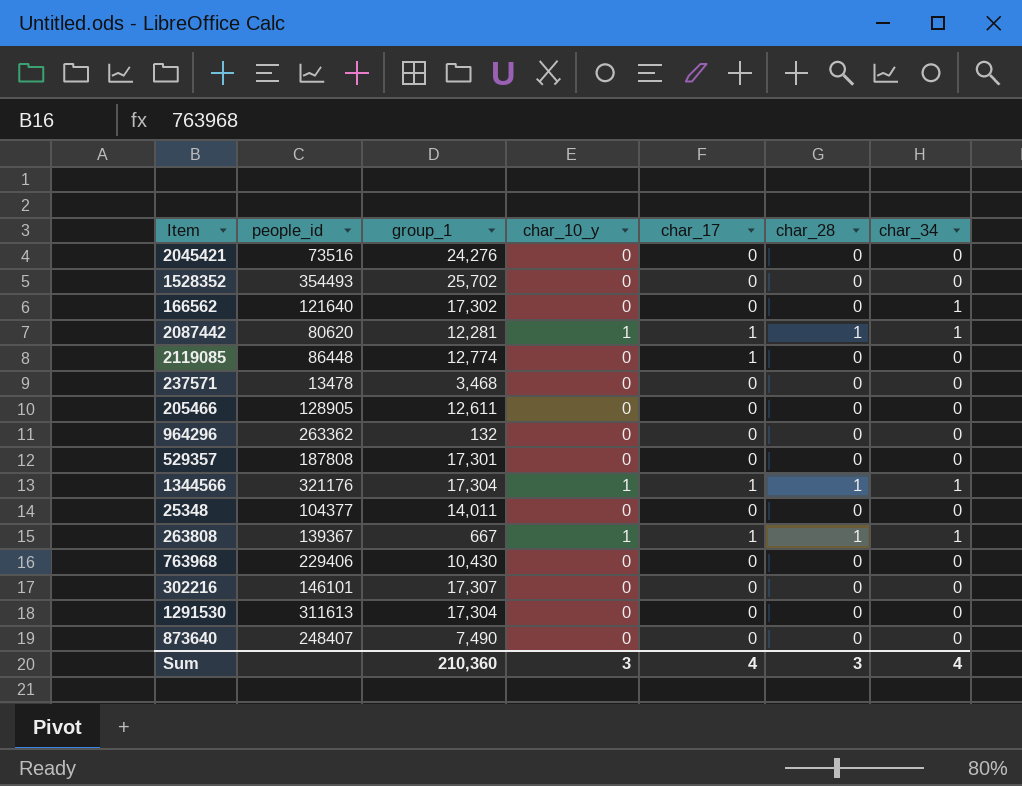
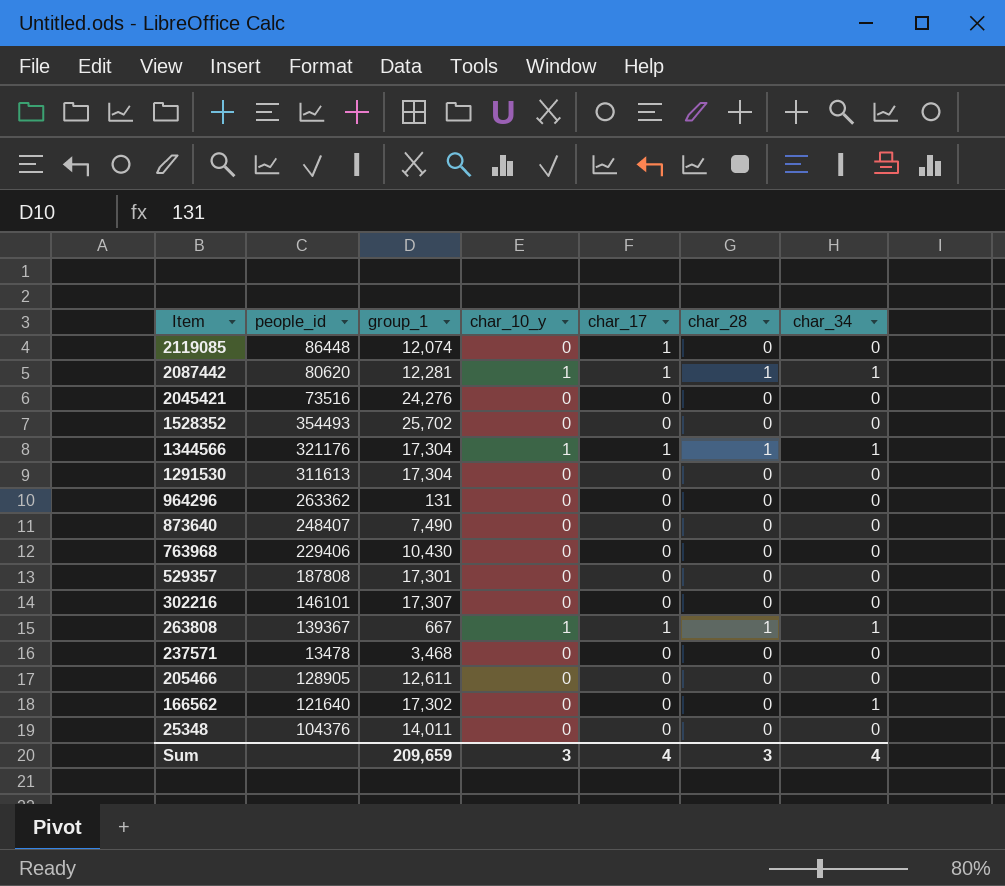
row order: none -> Item descending
2119085 | group_1: 12,774 -> 12,074
964296 | group_1: 132 -> 131
25348 | people_id: 104377 -> 104376
Sum | group_1: 210,360 -> 209,659

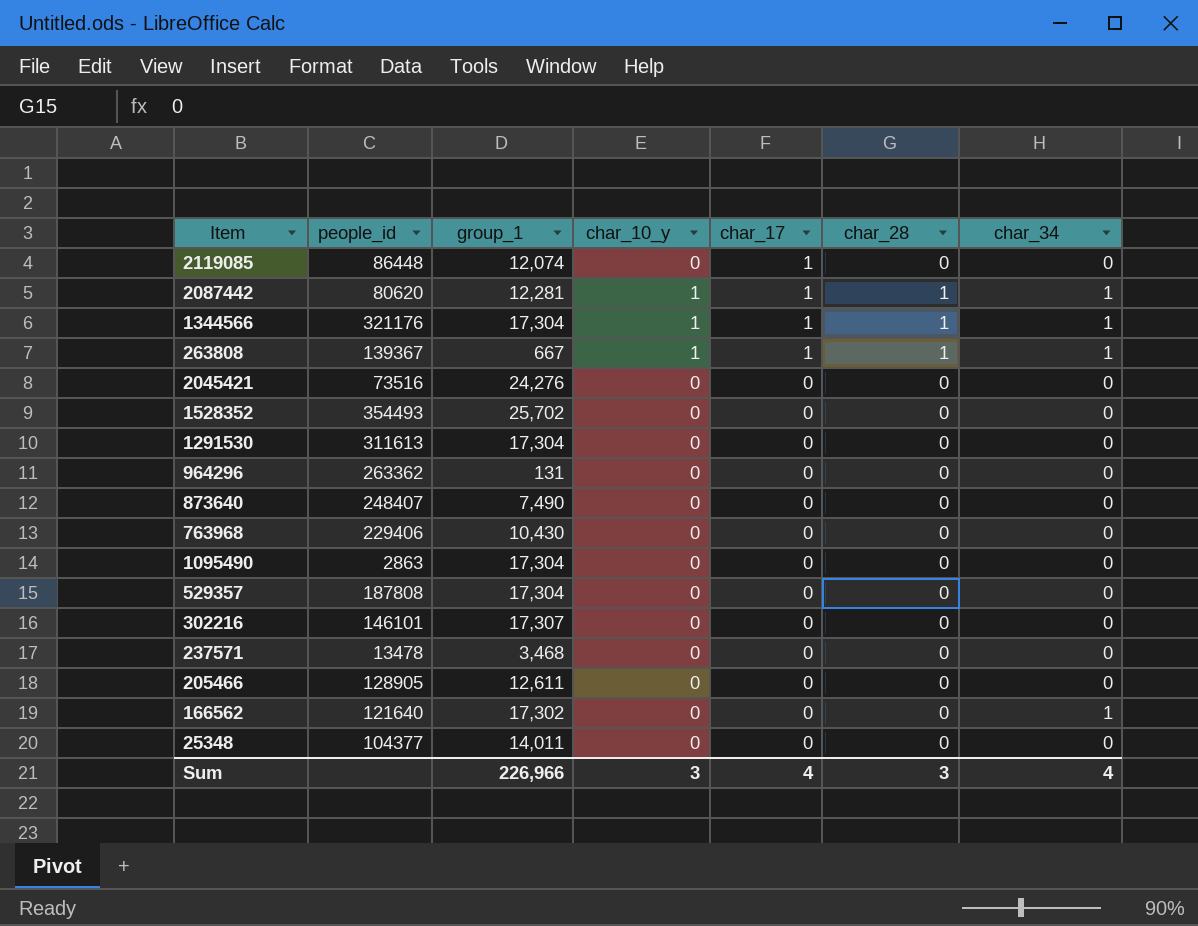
row order: Item descending -> char_17 descending
row 1095490: none -> 2863 | 17,304 | 0 | 0 | 0 | 0
529357 | group_1: 17,301 -> 17,304
25348 | people_id: 104376 -> 104377
Sum | group_1: 209,659 -> 226,966

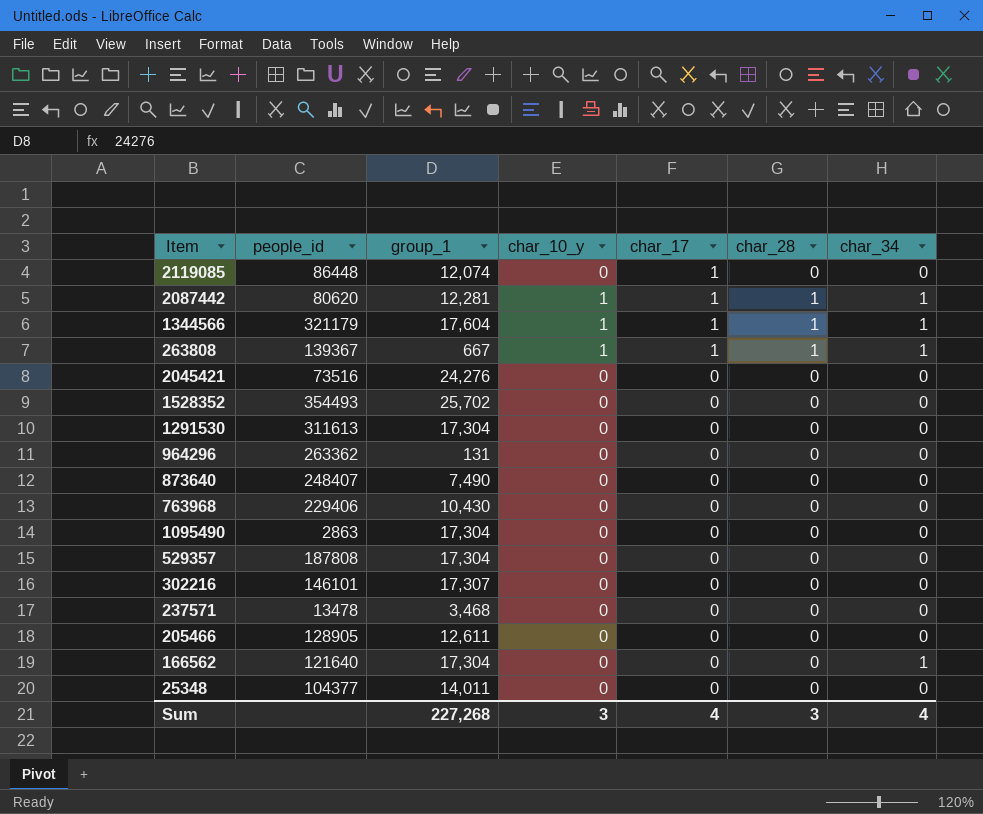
1344566 | people_id: 321176 -> 321179
1344566 | group_1: 17,304 -> 17,604
166562 | group_1: 17,302 -> 17,304
Sum | group_1: 226,966 -> 227,268

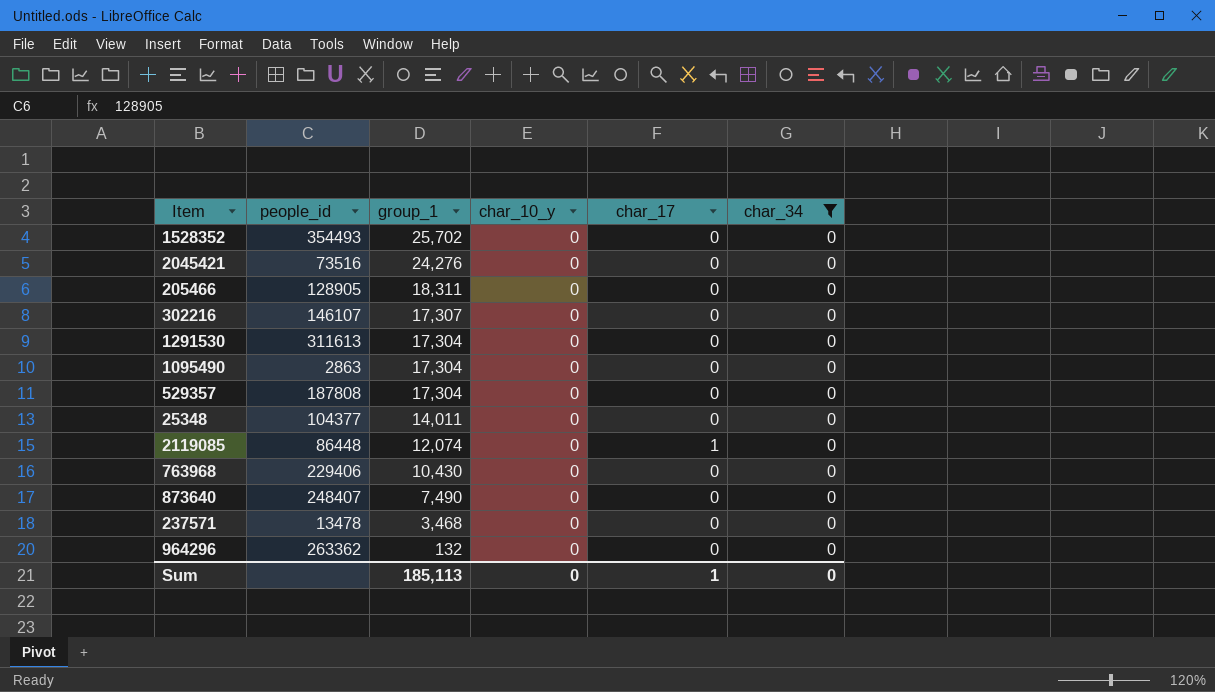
filter: none -> char_34 = 0
row order: char_17 descending -> group_1 descending
column char_28 | position: 6 -> none
205466 | group_1: 12,611 -> 18,311
302216 | people_id: 146101 -> 146107
964296 | group_1: 131 -> 132
Sum | group_1: 227,268 -> 185,113
Sum | char_10_y: 3 -> 0
Sum | char_17: 4 -> 1
Sum | char_34: 4 -> 0

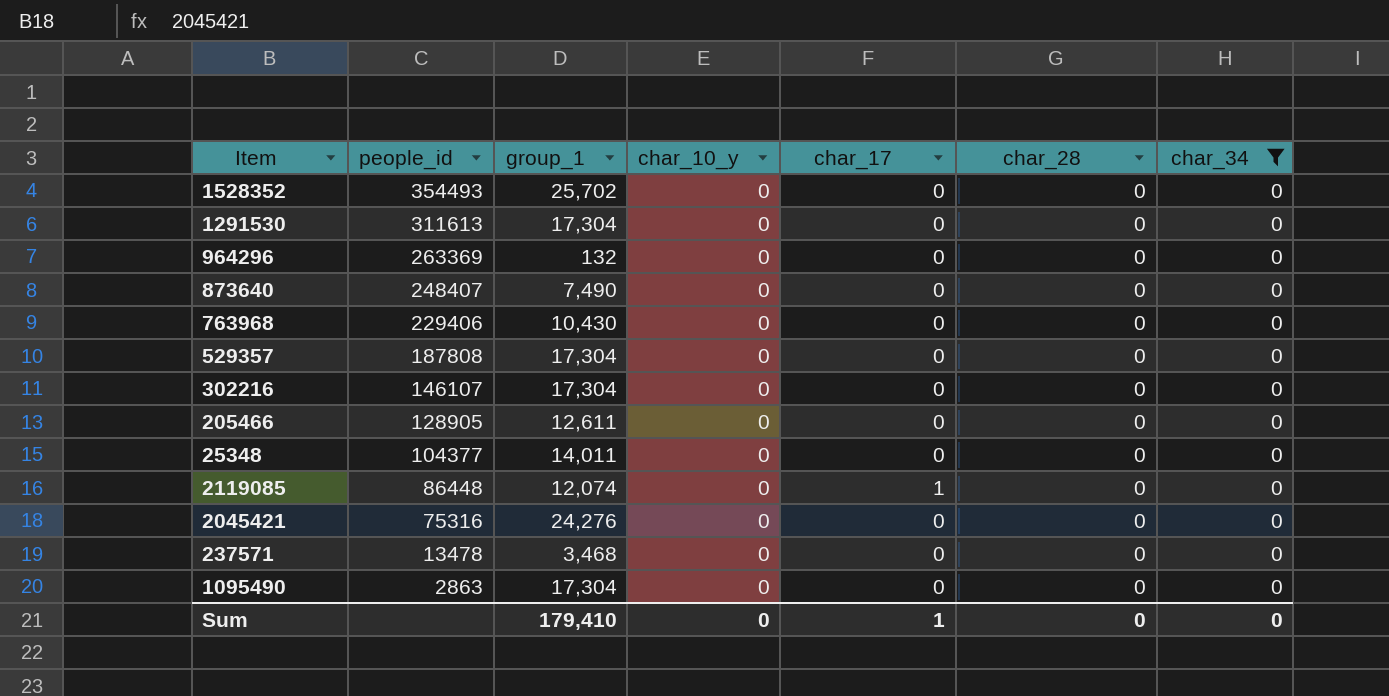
row order: group_1 descending -> people_id descending
column char_28 | position: none -> 6
964296 | people_id: 263362 -> 263369
302216 | group_1: 17,307 -> 17,304
205466 | group_1: 18,311 -> 12,611
2045421 | people_id: 73516 -> 75316
Sum | group_1: 185,113 -> 179,410

